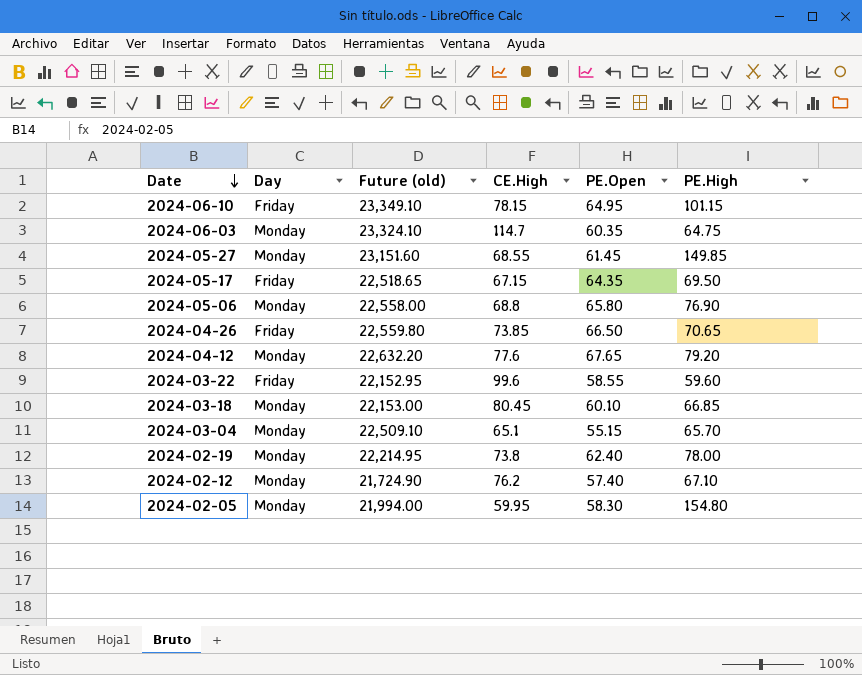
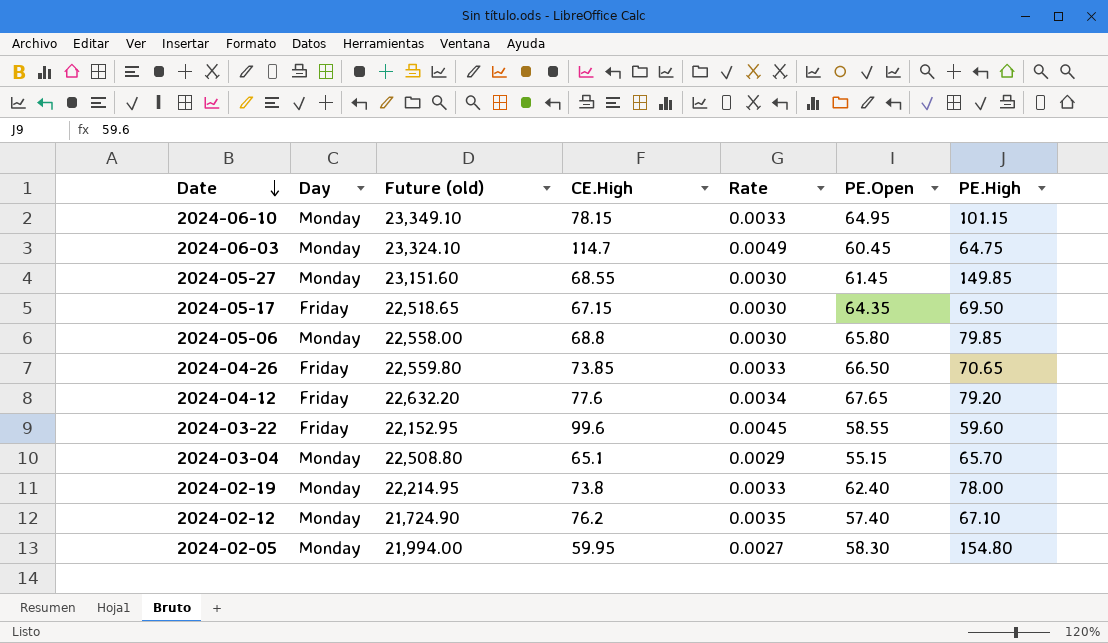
column Rate | formula: none -> [CE.High] / [Future (old)]
row 2024-03-18: Monday | 22,153.00 | 80.45 | 60.10 | 66.85 -> none
2024-06-10 | Day: Friday -> Monday
2024-06-03 | PE.Open: 60.35 -> 60.45
2024-05-06 | PE.High: 76.90 -> 79.85
2024-04-12 | Day: Monday -> Friday
2024-03-04 | Future (old): 22,509.10 -> 22,508.80

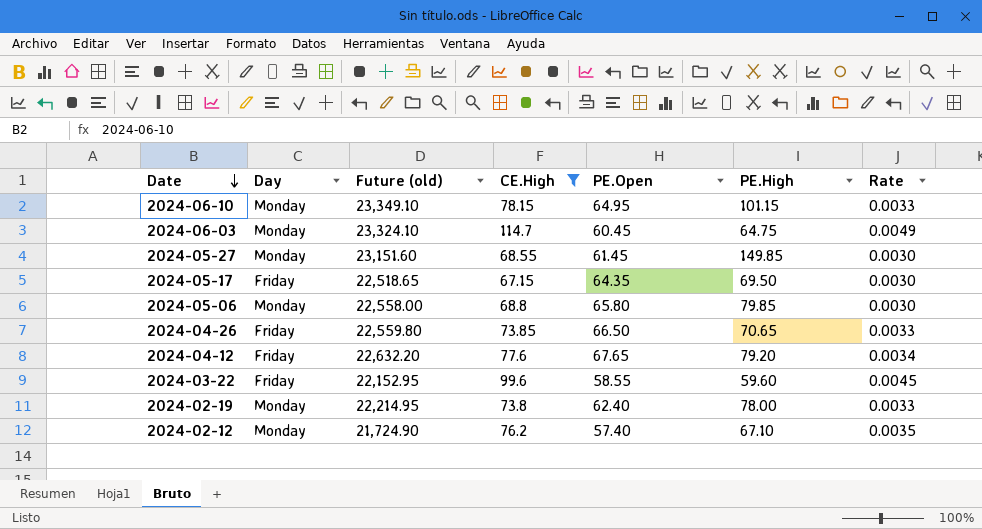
filter: none -> CE.High >= 67.15
column Rate | position: 5 -> 7

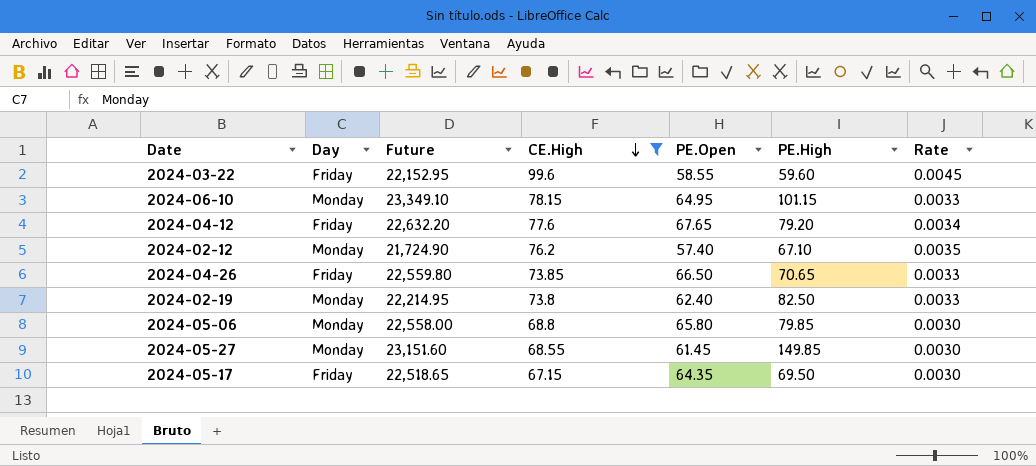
row order: Date descending -> CE.High descending
column name: Future (old) -> Future
row 2024-06-03: Monday | 23,324.10 | 114.7 | 60.45 | 64.75 | 0.0049 -> none
2024-02-19 | PE.High: 78.00 -> 82.50

